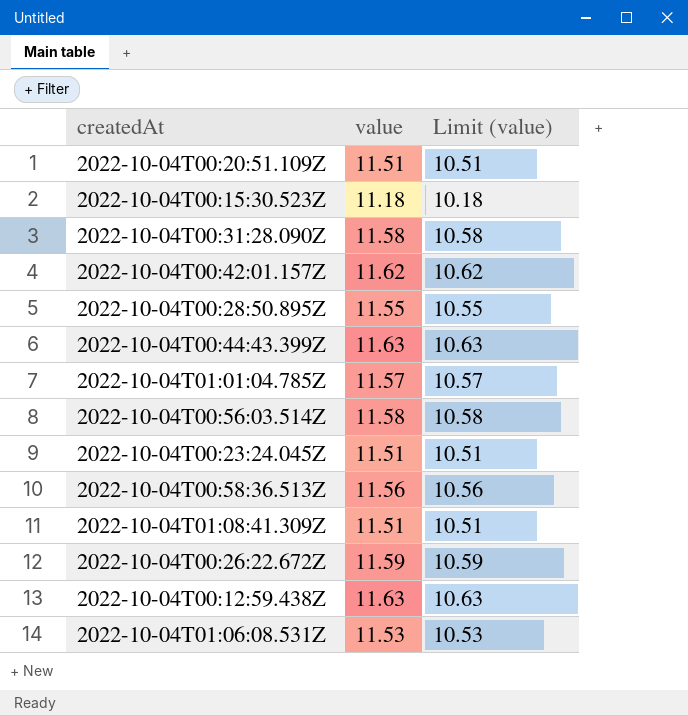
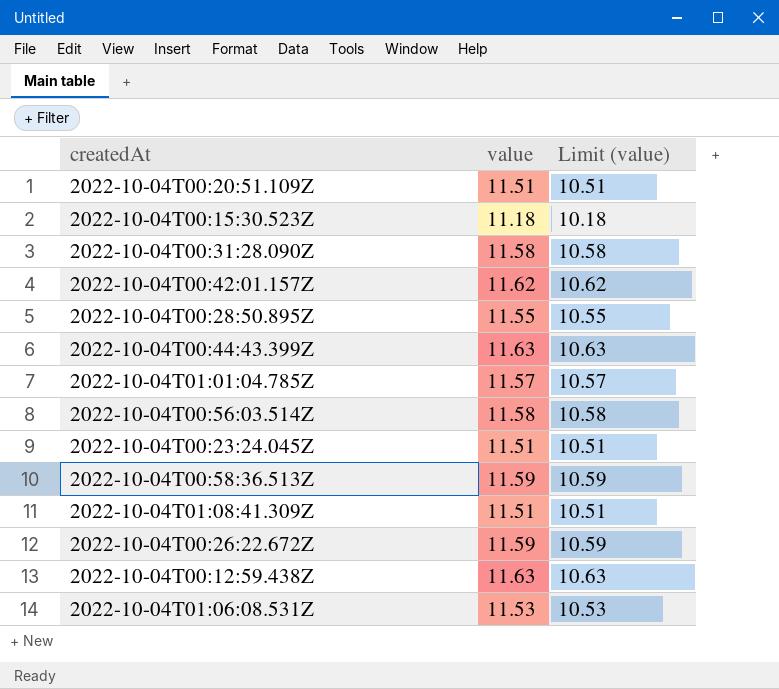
2022-10-04T00:58:36.513Z | value: 11.56 -> 11.59
2022-10-04T00:58:36.513Z | Limit (value): 10.56 -> 10.59

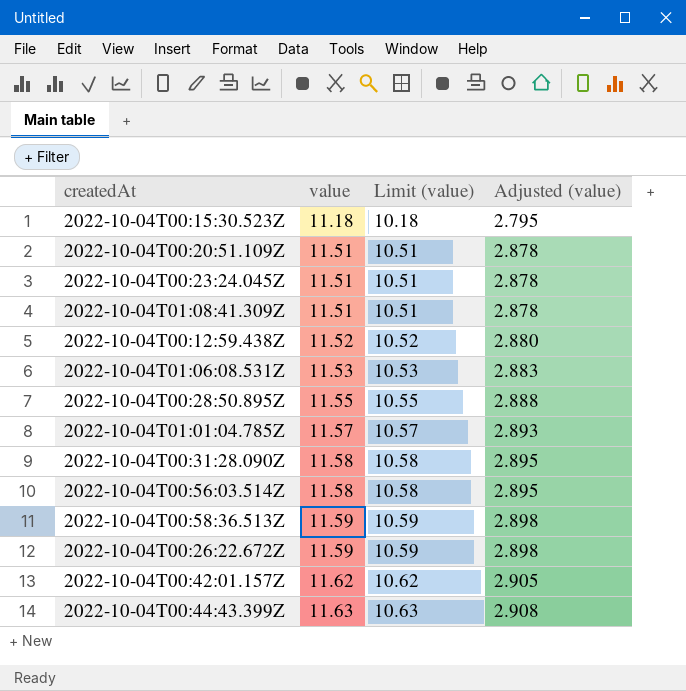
row order: none -> value ascending
column Adjusted (value) | formula: none -> [value] * 0.25
2022-10-04T00:12:59.438Z | value: 11.63 -> 11.52
2022-10-04T00:12:59.438Z | Limit (value): 10.63 -> 10.52

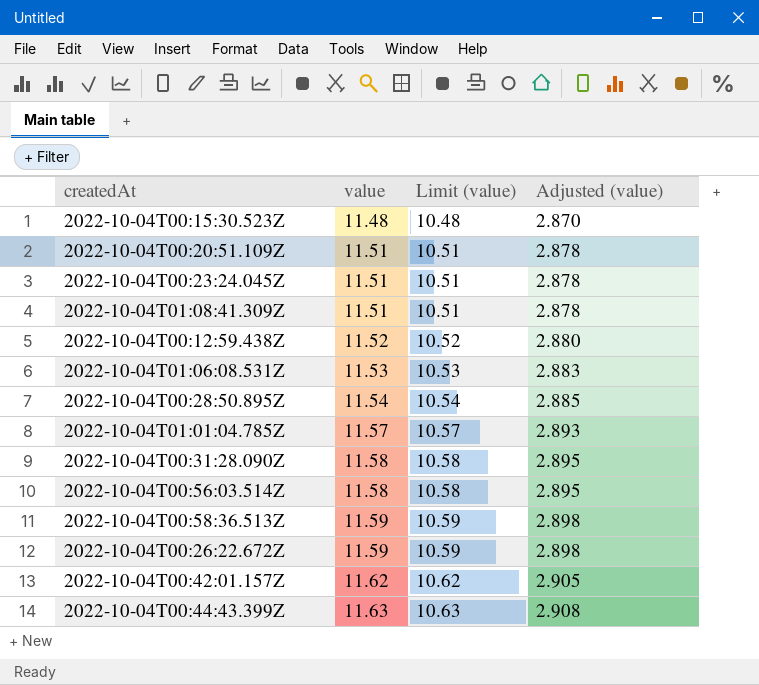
2022-10-04T00:15:30.523Z | value: 11.18 -> 11.48
2022-10-04T00:15:30.523Z | Limit (value): 10.18 -> 10.48
2022-10-04T00:15:30.523Z | Adjusted (value): 2.795 -> 2.870
2022-10-04T00:28:50.895Z | value: 11.55 -> 11.54
2022-10-04T00:28:50.895Z | Limit (value): 10.55 -> 10.54
2022-10-04T00:28:50.895Z | Adjusted (value): 2.888 -> 2.885

